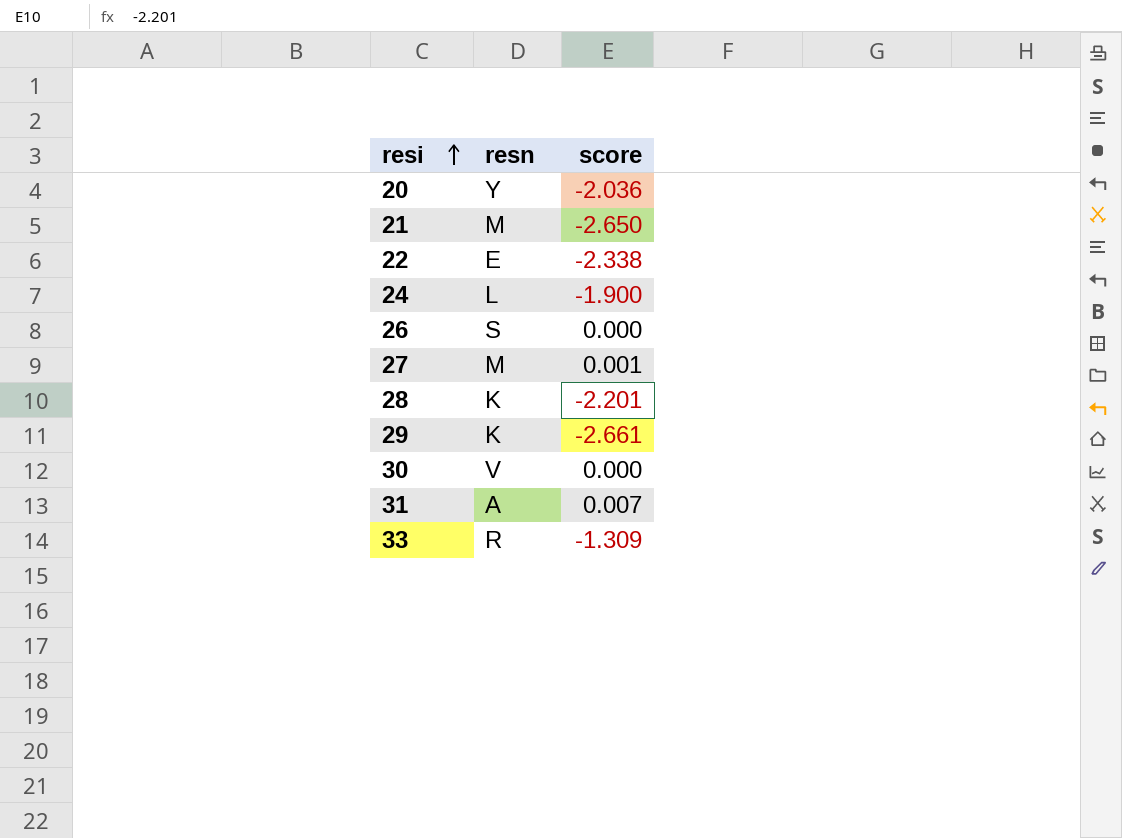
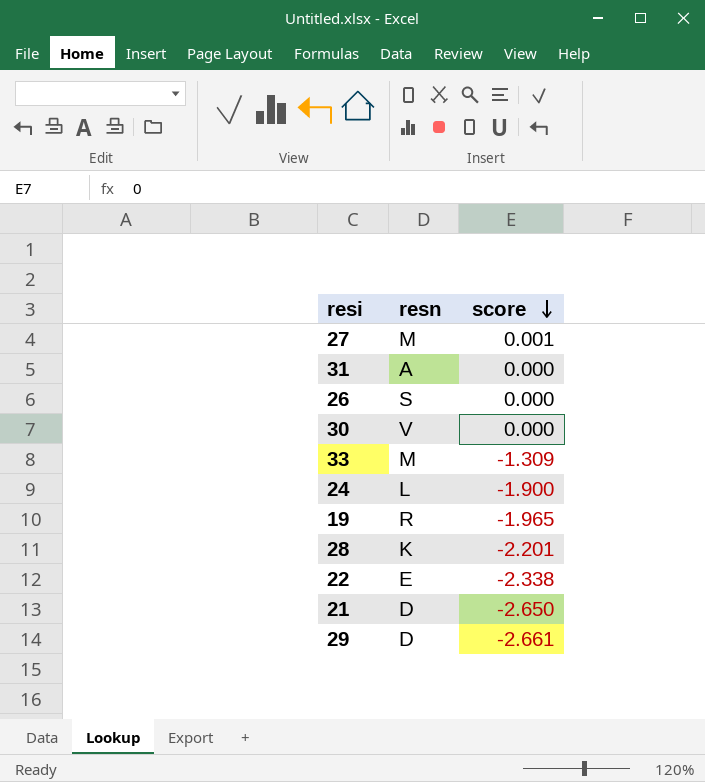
row order: resi ascending -> score descending
row 20: Y | -2.036 -> none
31 | score: 0.007 -> 0.000
33 | resn: R -> M
row 19: none -> R | -1.965
21 | resn: M -> D
29 | resn: K -> D

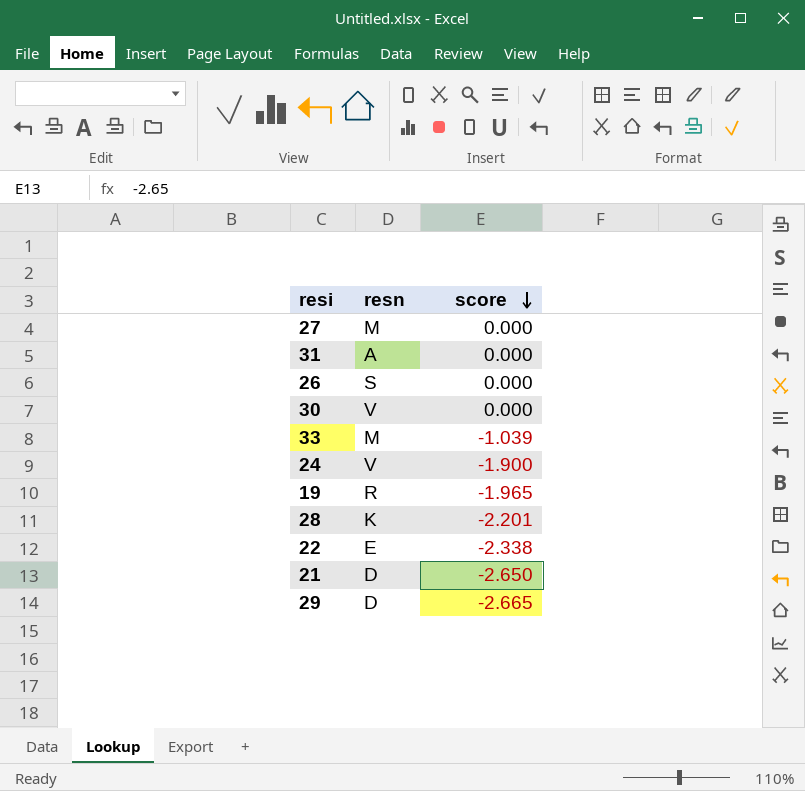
27 | score: 0.001 -> 0.000
33 | score: -1.309 -> -1.039
24 | resn: L -> V
29 | score: -2.661 -> -2.665

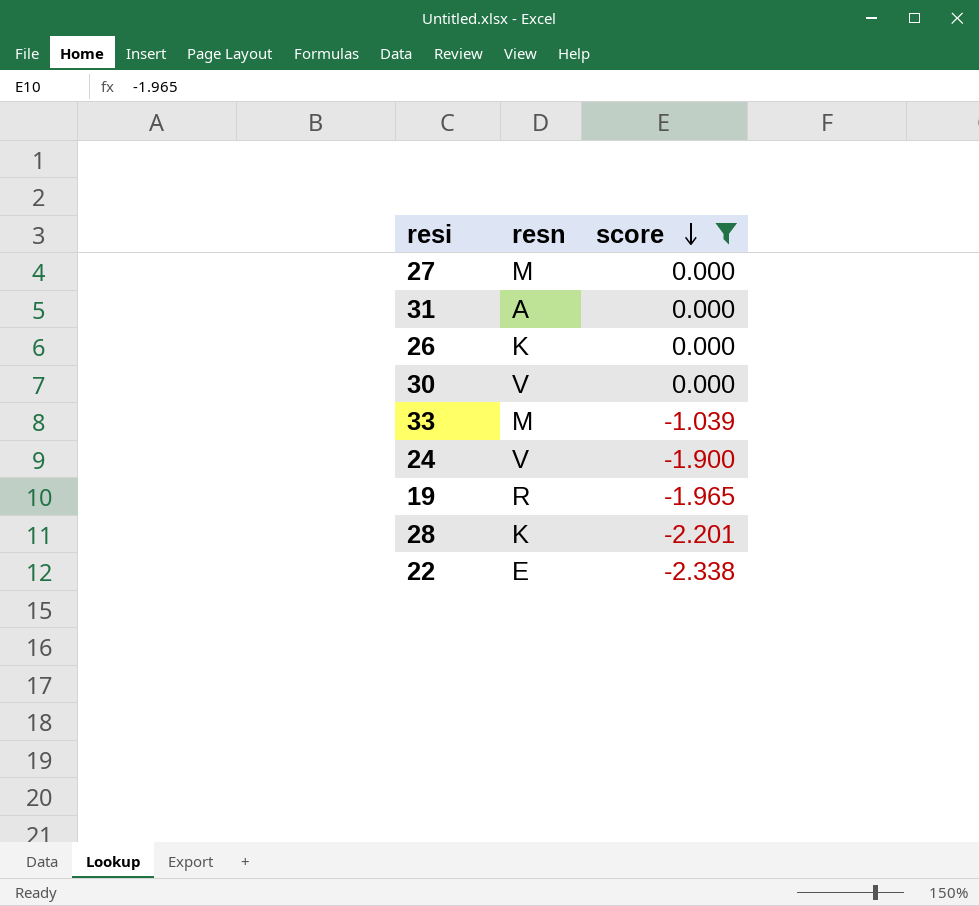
filter: none -> score >= -2.338
26 | resn: S -> K

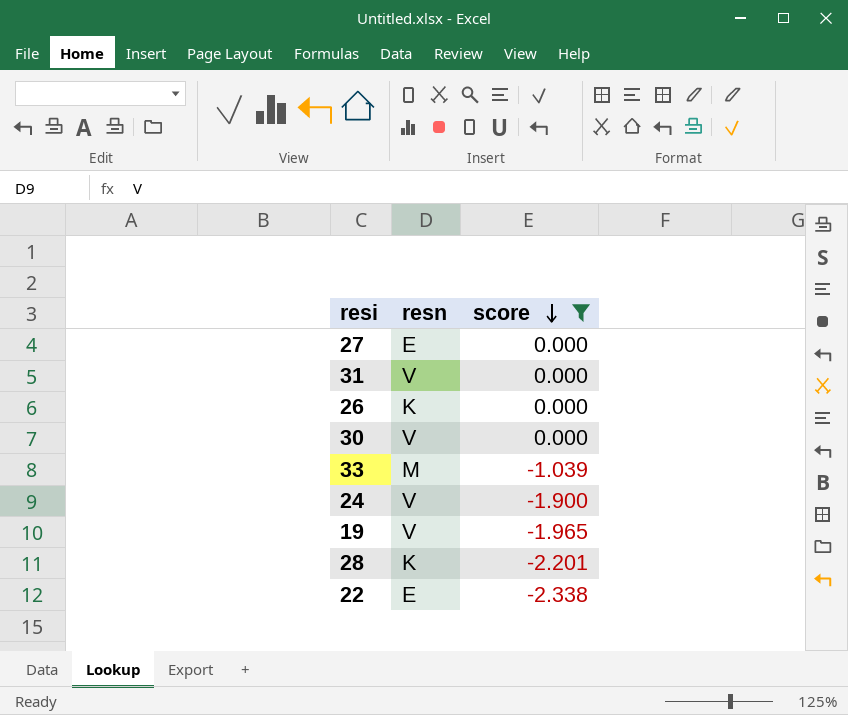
27 | resn: M -> E
31 | resn: A -> V
19 | resn: R -> V

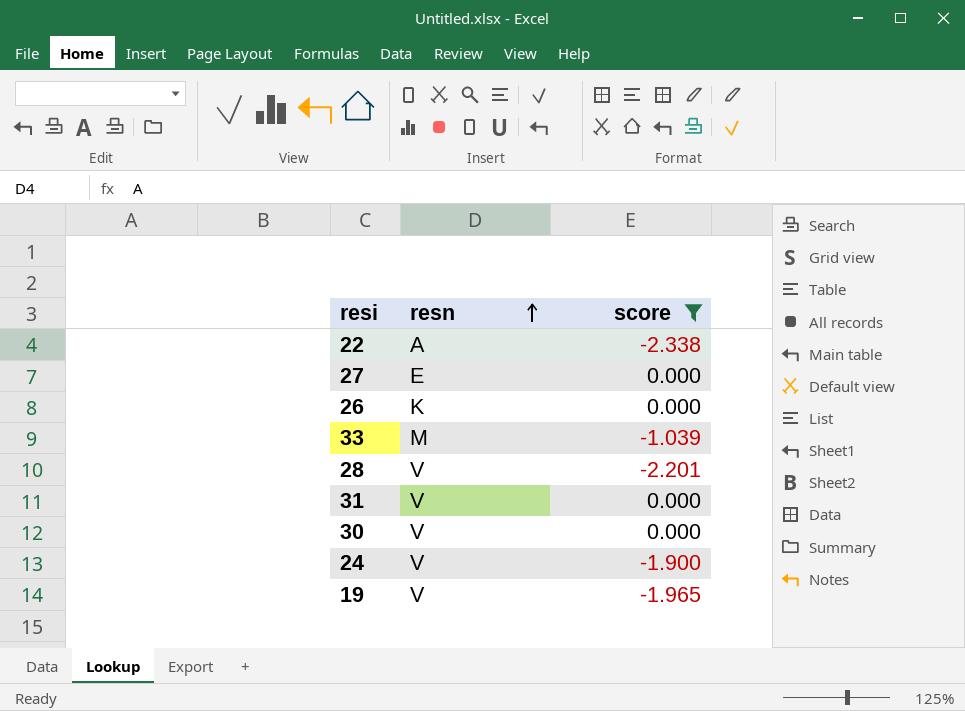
row order: score descending -> resn ascending
22 | resn: E -> A
28 | resn: K -> V

